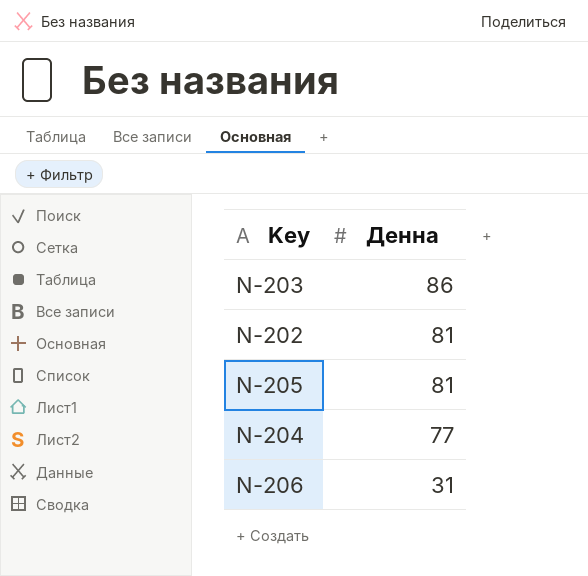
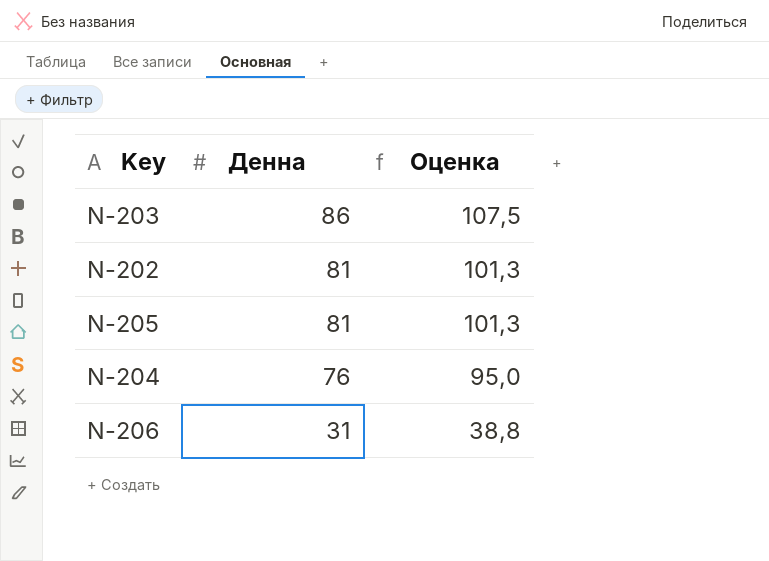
column Оценка | formula: none -> [Денна] * 1,25
N-204 | Денна: 77 -> 76

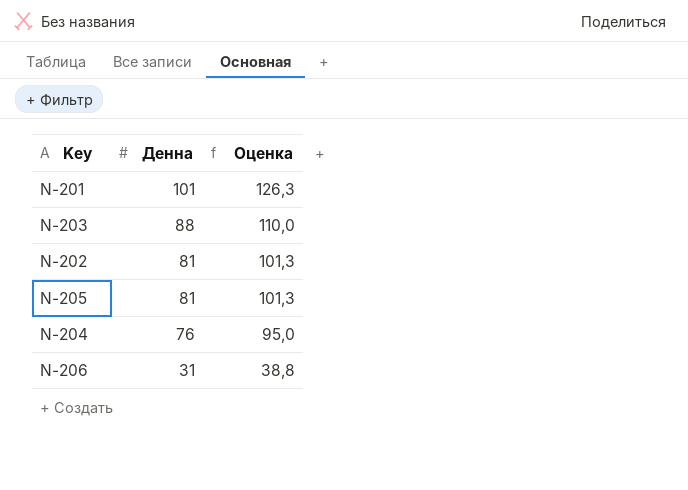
row N-201: none -> 101 | 126,3
N-203 | Денна: 86 -> 88
N-203 | Оценка: 107,5 -> 110,0

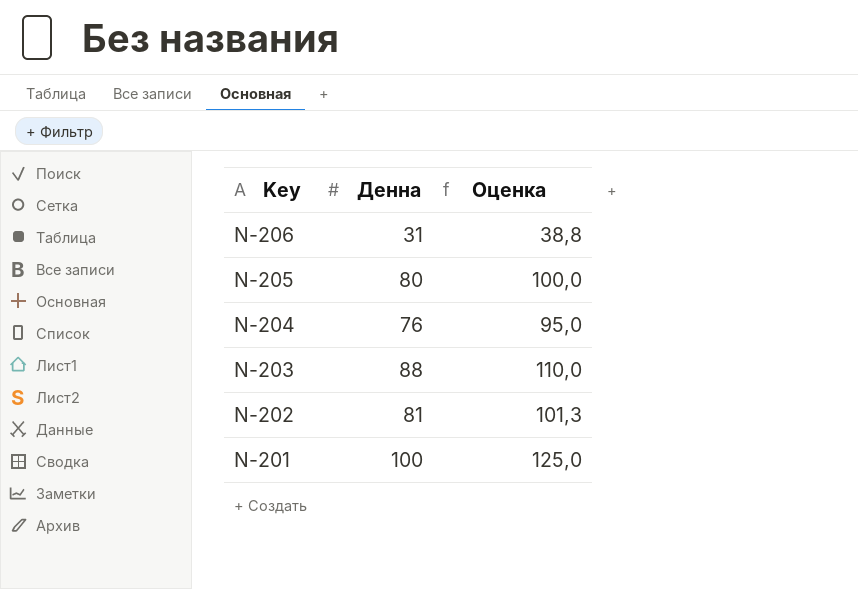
row order: Денна descending -> Key descending
N-205 | Денна: 81 -> 80
N-205 | Оценка: 101,3 -> 100,0
N-201 | Денна: 101 -> 100
N-201 | Оценка: 126,3 -> 125,0

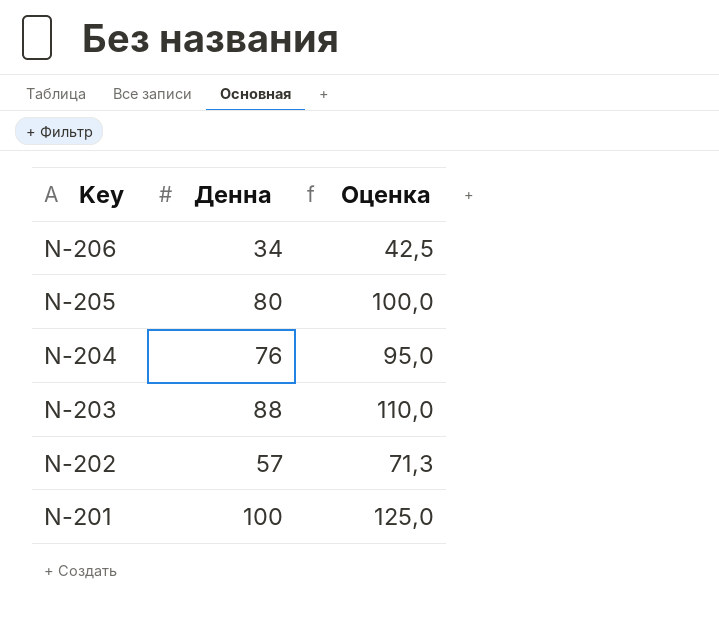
N-206 | Денна: 31 -> 34
N-206 | Оценка: 38,8 -> 42,5
N-202 | Денна: 81 -> 57
N-202 | Оценка: 101,3 -> 71,3

